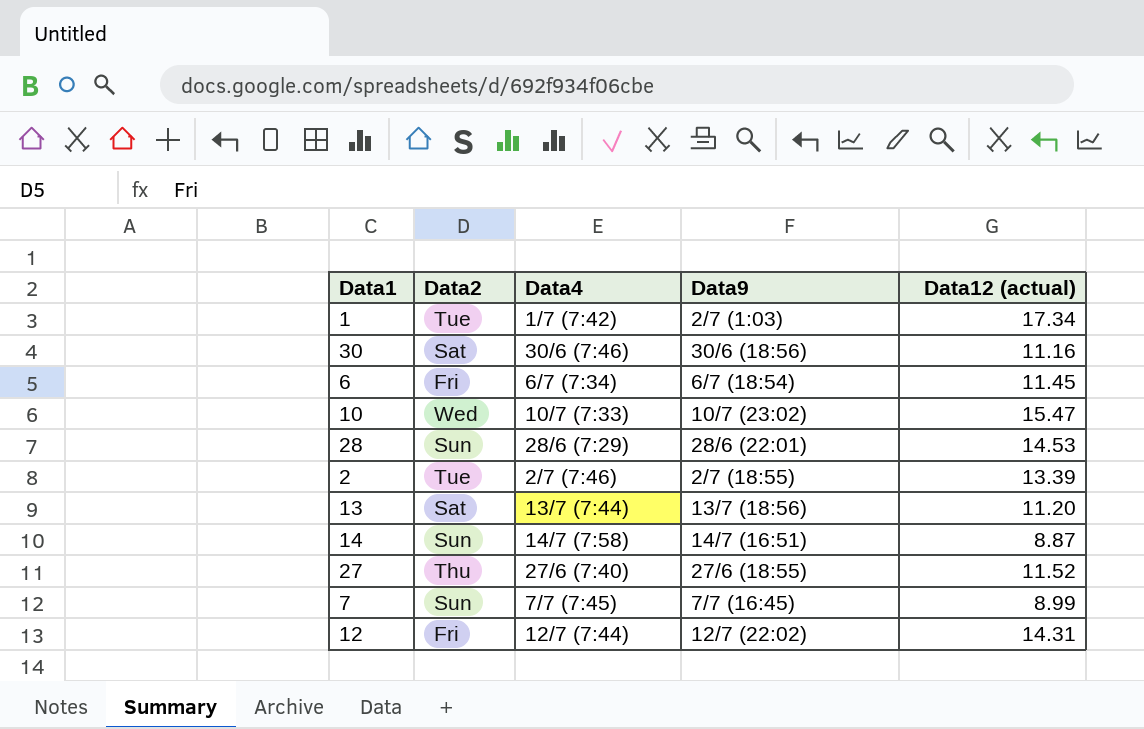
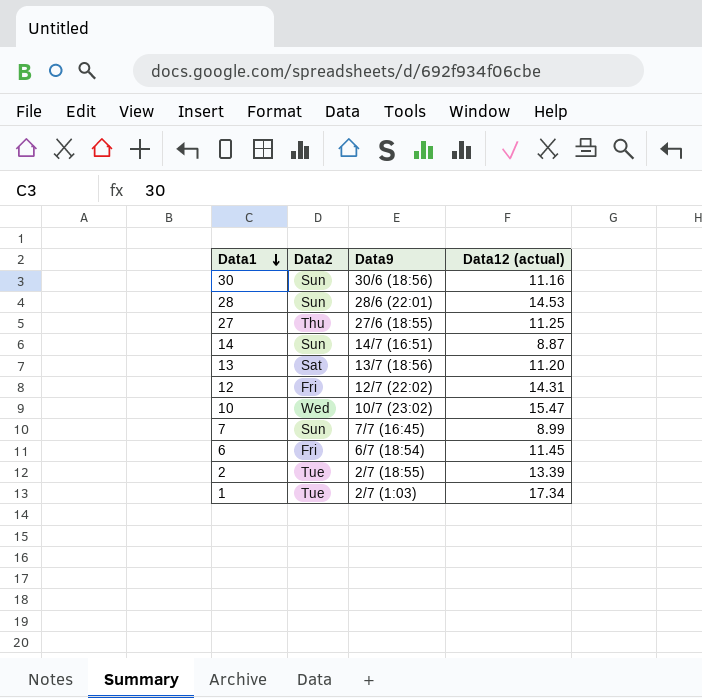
row order: none -> Data1 descending
column Data4 | position: 3 -> none
30 | Data2: Sat -> Sun
27 | Data12 (actual): 11.52 -> 11.25

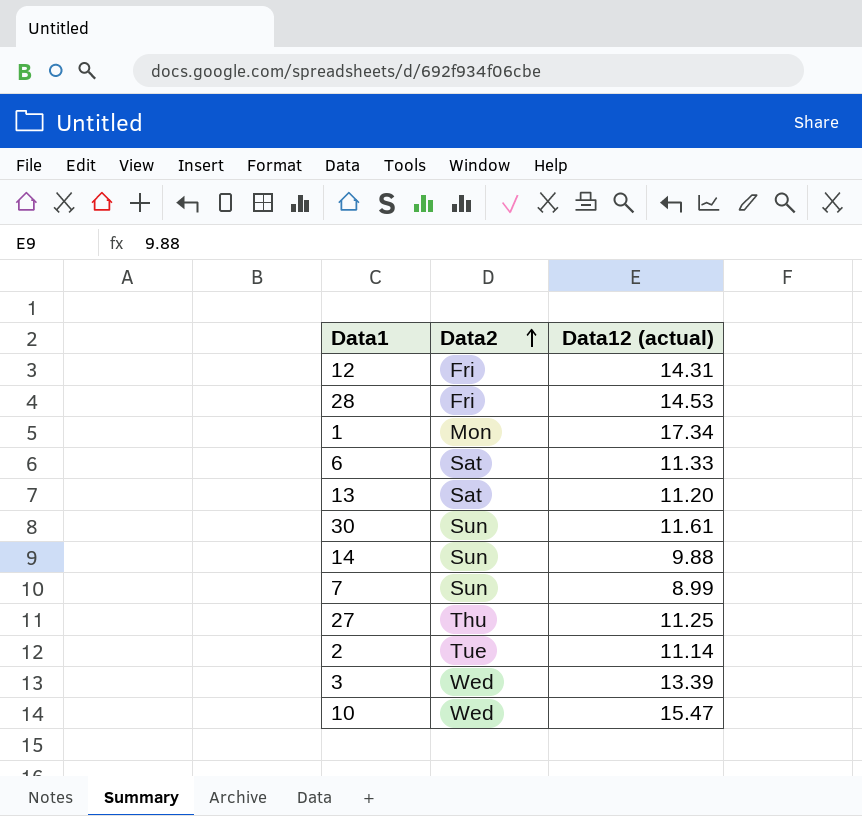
row order: Data1 descending -> Data2 ascending
column Data9 | position: 3 -> none
28 | Data2: Sun -> Fri
1 | Data2: Tue -> Mon
6 | Data2: Fri -> Sat
6 | Data12 (actual): 11.45 -> 11.33
30 | Data12 (actual): 11.16 -> 11.61
14 | Data12 (actual): 8.87 -> 9.88
2 | Data12 (actual): 13.39 -> 11.14
row 3: none -> Wed | 13.39

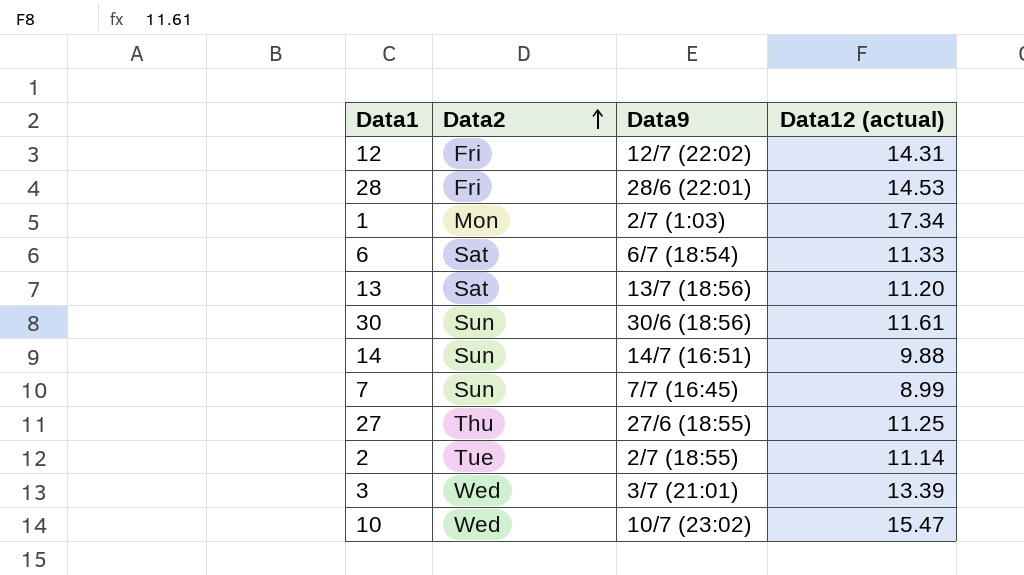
column Data9 | position: none -> 3

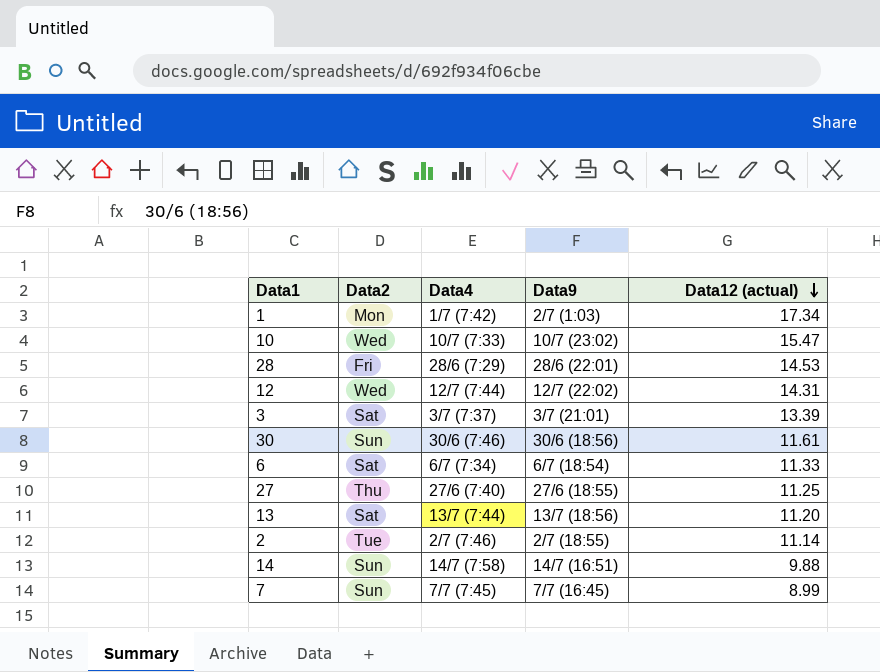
row order: Data2 ascending -> Data12 (actual) descending
column Data4 | position: none -> 3
12 | Data2: Fri -> Wed
3 | Data2: Wed -> Sat

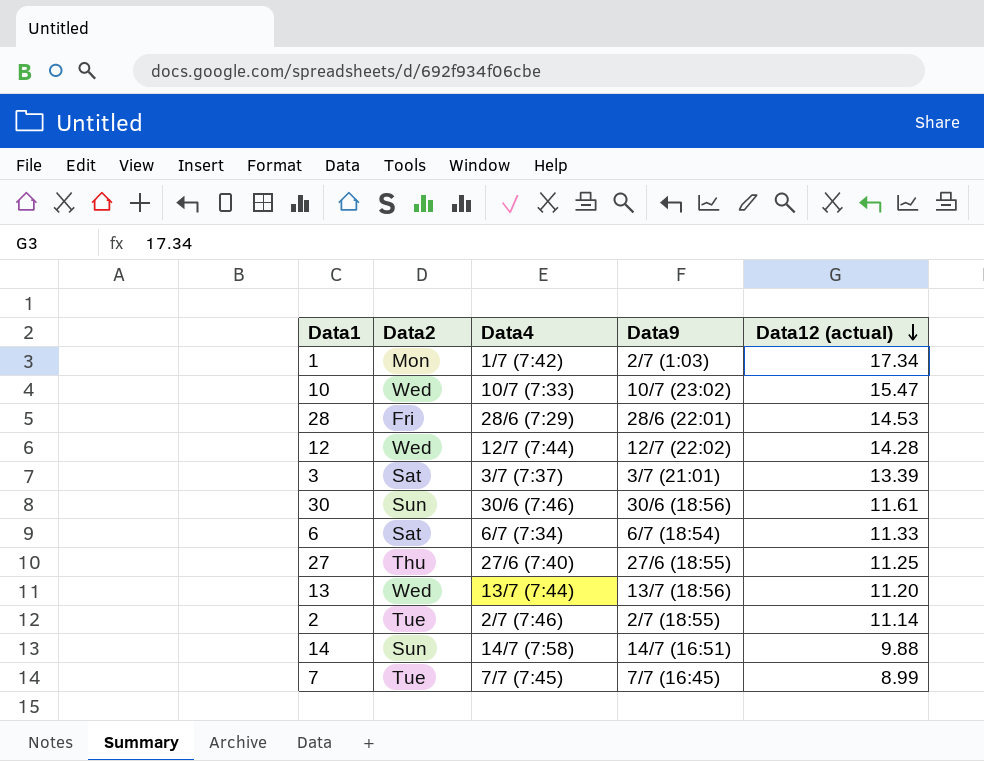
12 | Data12 (actual): 14.31 -> 14.28
13 | Data2: Sat -> Wed
7 | Data2: Sun -> Tue

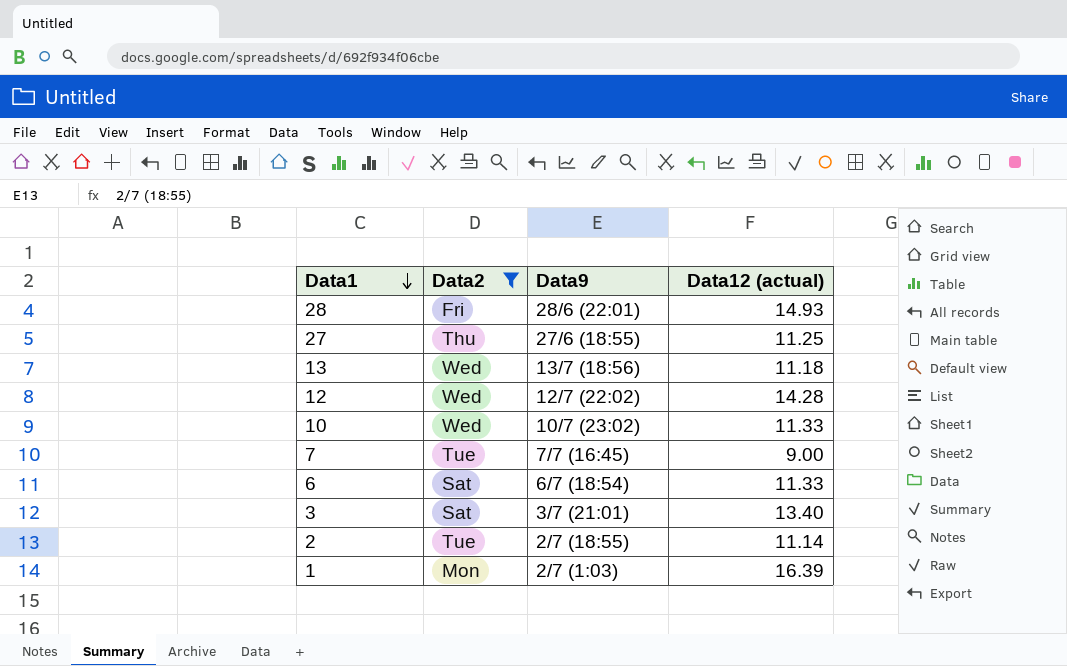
filter: none -> Data2 != Sun
row order: Data12 (actual) descending -> Data1 descending
column Data4 | position: 3 -> none
28 | Data12 (actual): 14.53 -> 14.93
13 | Data12 (actual): 11.20 -> 11.18
10 | Data12 (actual): 15.47 -> 11.33
7 | Data12 (actual): 8.99 -> 9.00
3 | Data12 (actual): 13.39 -> 13.40
1 | Data12 (actual): 17.34 -> 16.39

